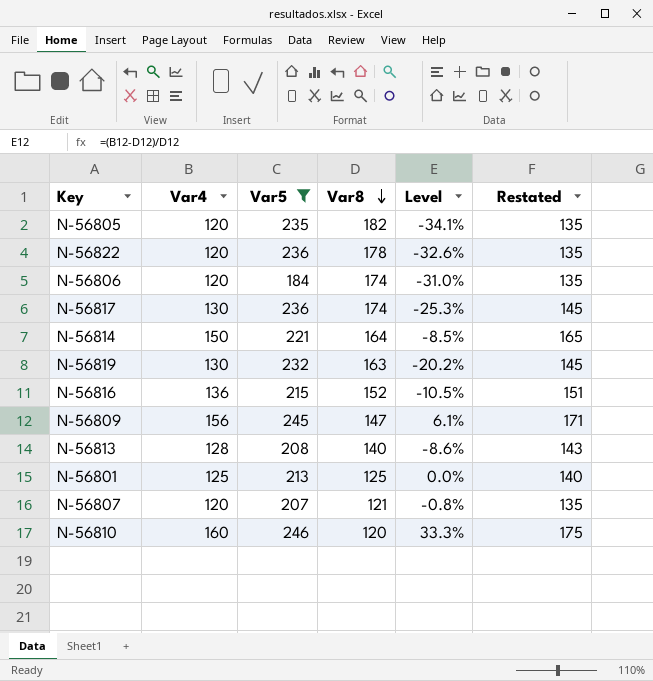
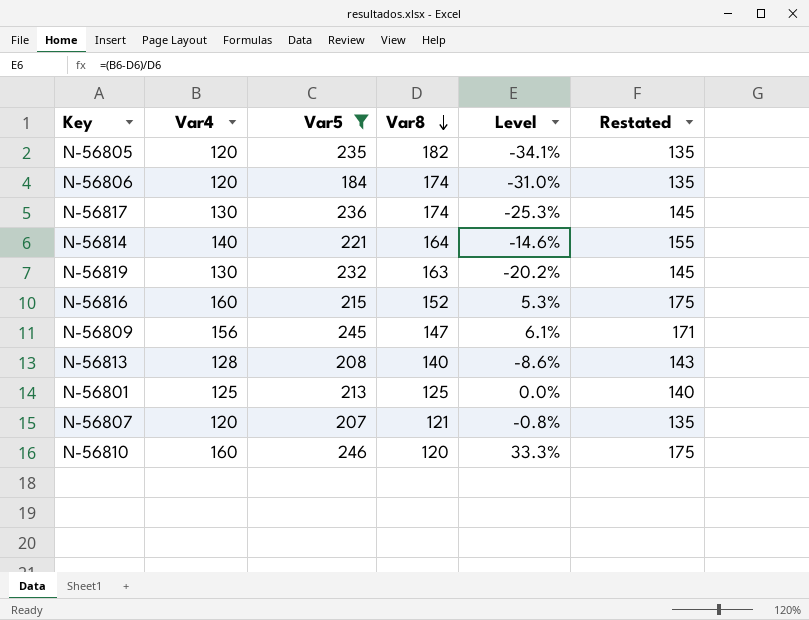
row N-56822: 120 | 236 | 178 | -32.6% | 135 -> none
N-56814 | Var4: 150 -> 140
N-56814 | Level: -8.5% -> -14.6%
N-56814 | Restated: 165 -> 155
N-56816 | Var4: 136 -> 160
N-56816 | Level: -10.5% -> 5.3%
N-56816 | Restated: 151 -> 175

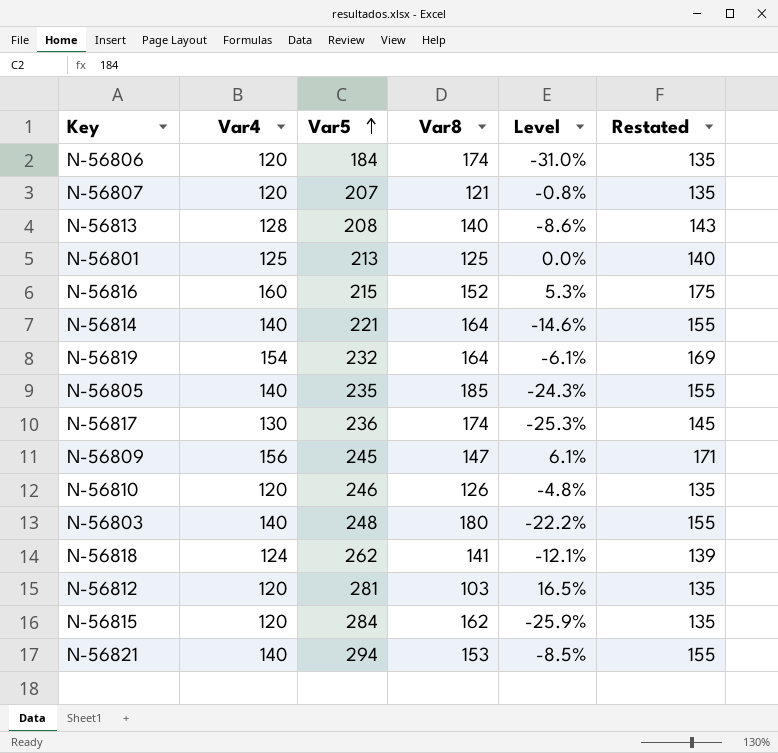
filter: Var5 <= 246 -> none
row order: Var8 descending -> Var5 ascending
N-56819 | Var4: 130 -> 154
N-56819 | Var8: 163 -> 164
N-56819 | Level: -20.2% -> -6.1%
N-56819 | Restated: 145 -> 169
N-56805 | Var4: 120 -> 140
N-56805 | Var8: 182 -> 185
N-56805 | Level: -34.1% -> -24.3%
N-56805 | Restated: 135 -> 155
N-56810 | Var4: 160 -> 120
N-56810 | Var8: 120 -> 126
N-56810 | Level: 33.3% -> -4.8%
N-56810 | Restated: 175 -> 135

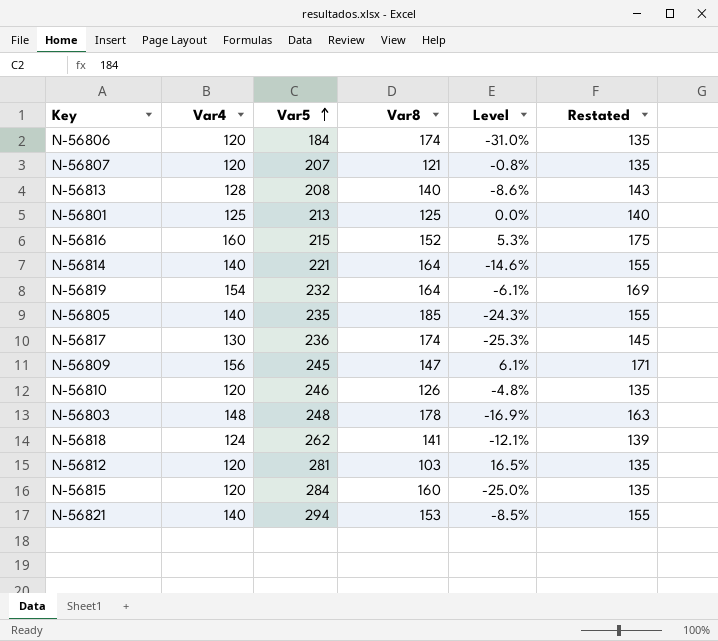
N-56803 | Var4: 140 -> 148
N-56803 | Var8: 180 -> 178
N-56803 | Level: -22.2% -> -16.9%
N-56803 | Restated: 155 -> 163
N-56815 | Var8: 162 -> 160
N-56815 | Level: -25.9% -> -25.0%

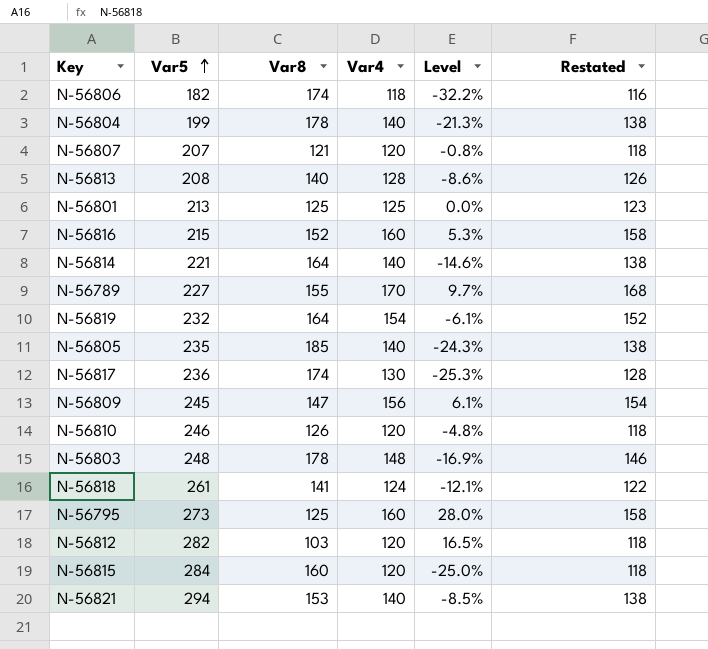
column Var4 | position: 2 -> 4
column Restated | formula: [Var4] + 15 -> [Var4] - 2
N-56806 | Var5: 184 -> 182
N-56806 | Var4: 120 -> 118
N-56806 | Level: -31.0% -> -32.2%
row N-56804: none -> 199 | 178 | 140 | -21.3% | 138
row N-56789: none -> 227 | 155 | 170 | 9.7% | 168
N-56818 | Var5: 262 -> 261
row N-56795: none -> 273 | 125 | 160 | 28.0% | 158
N-56812 | Var5: 281 -> 282

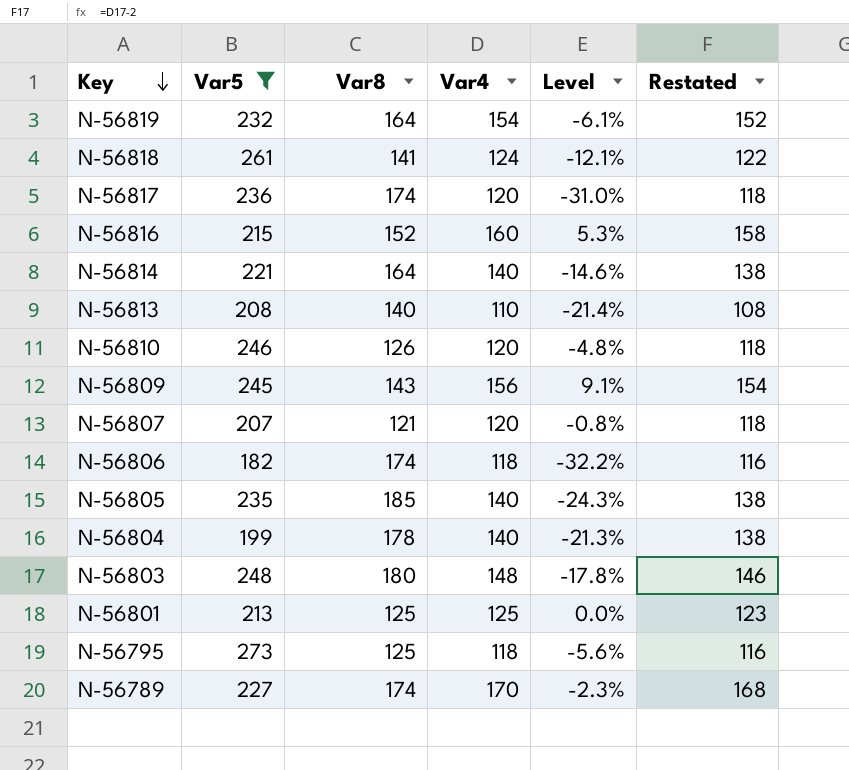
filter: none -> Var5 <= 273
row order: Var5 ascending -> Key descending
N-56817 | Var4: 130 -> 120
N-56817 | Level: -25.3% -> -31.0%
N-56817 | Restated: 128 -> 118
N-56813 | Var4: 128 -> 110
N-56813 | Level: -8.6% -> -21.4%
N-56813 | Restated: 126 -> 108
N-56809 | Var8: 147 -> 143
N-56809 | Level: 6.1% -> 9.1%
N-56803 | Var8: 178 -> 180
N-56803 | Level: -16.9% -> -17.8%
N-56795 | Var4: 160 -> 118
N-56795 | Level: 28.0% -> -5.6%
N-56795 | Restated: 158 -> 116
N-56789 | Var8: 155 -> 174
N-56789 | Level: 9.7% -> -2.3%

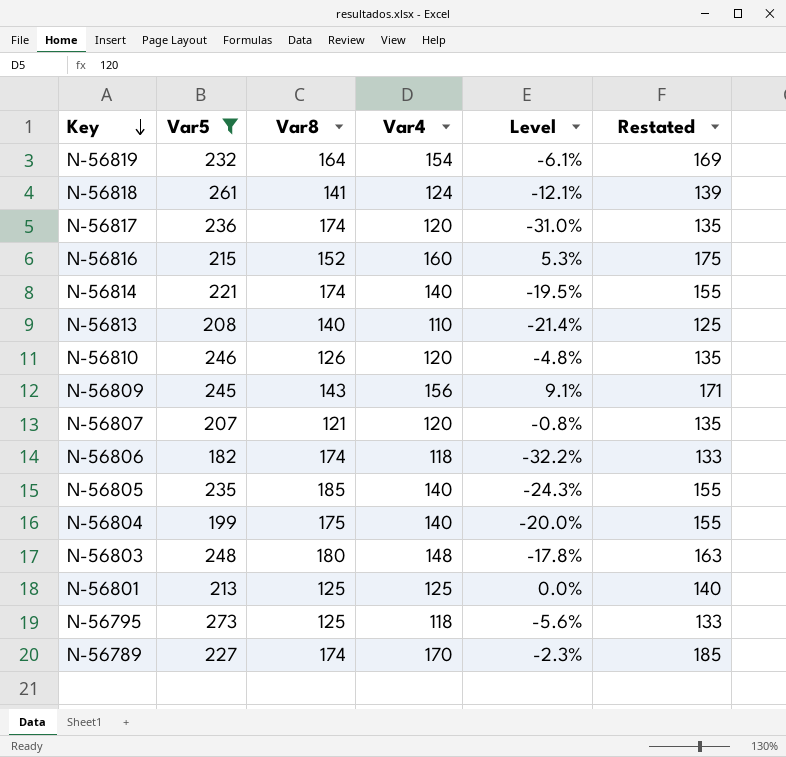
column Restated | formula: [Var4] - 2 -> [Var4] + 15
N-56814 | Var8: 164 -> 174
N-56814 | Level: -14.6% -> -19.5%
N-56804 | Var8: 178 -> 175
N-56804 | Level: -21.3% -> -20.0%

